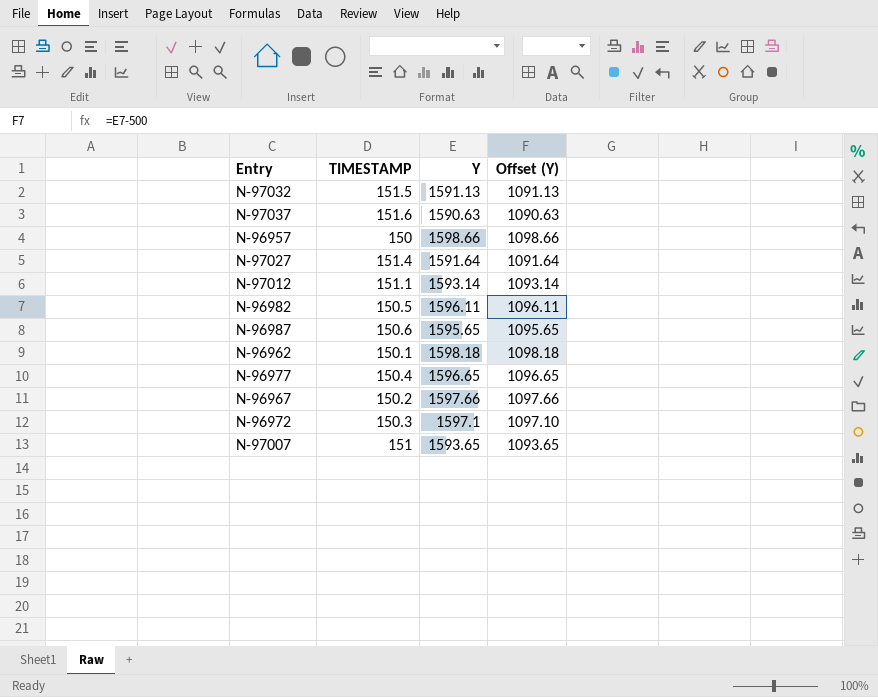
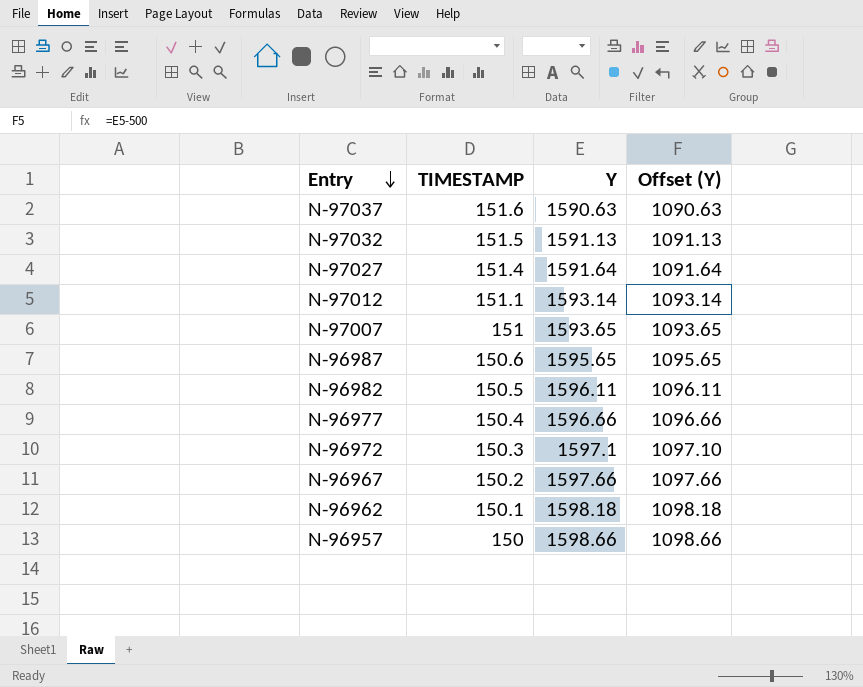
row order: none -> Entry descending
N-96977 | Y: 1596.65 -> 1596.66
N-96977 | Offset (Y): 1096.65 -> 1096.66

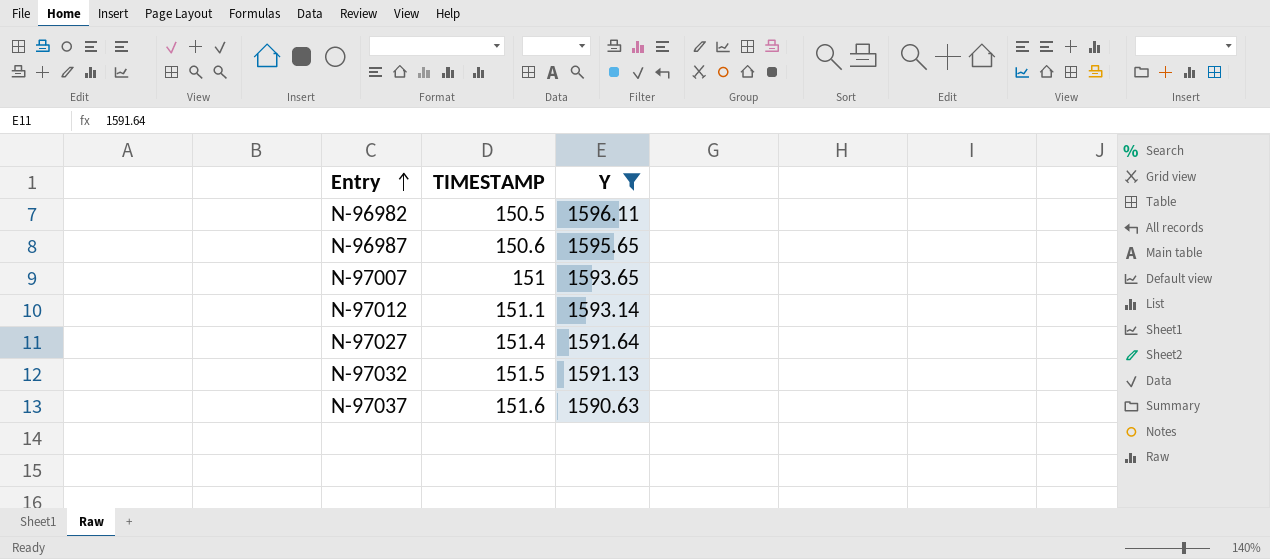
filter: none -> Y <= 1596.11
row order: Entry descending -> Entry ascending
column Offset (Y) | formula: [Y] - 500 -> none

